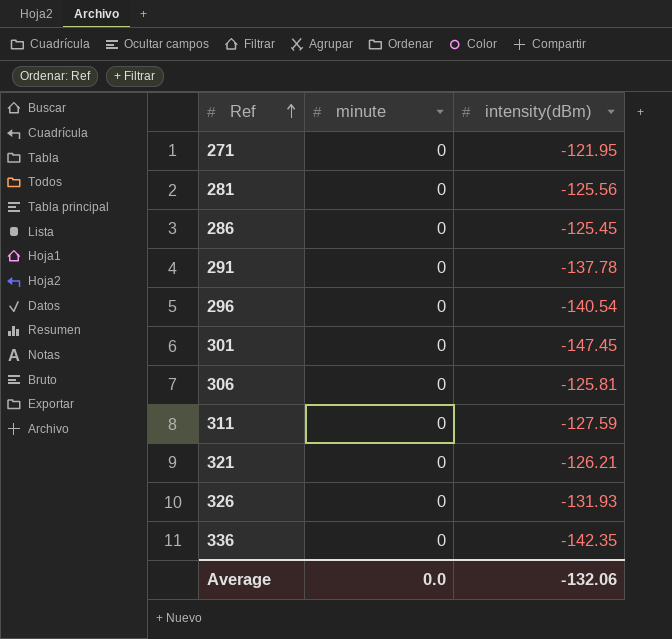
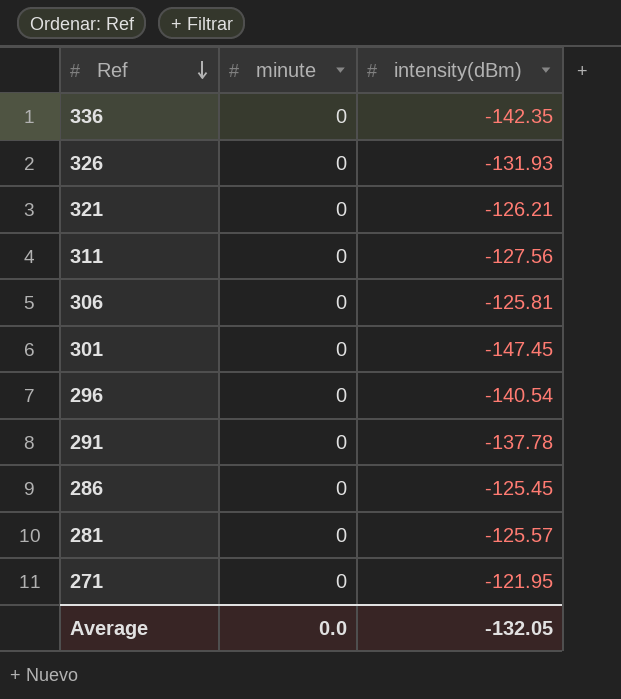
row order: Ref ascending -> Ref descending
311 | intensity(dBm): -127.59 -> -127.56
281 | intensity(dBm): -125.56 -> -125.57
Average | intensity(dBm): -132.06 -> -132.05

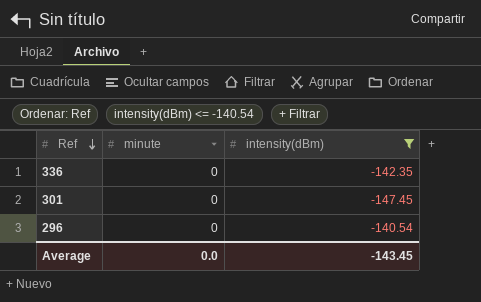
filter: none -> intensity(dBm) <= -140.54
Average | intensity(dBm): -132.05 -> -143.45

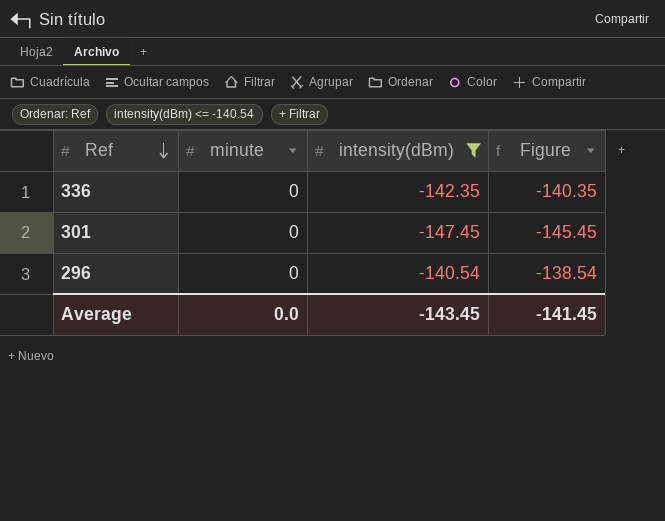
column Figure | formula: none -> [intensity(dBm)] + 2

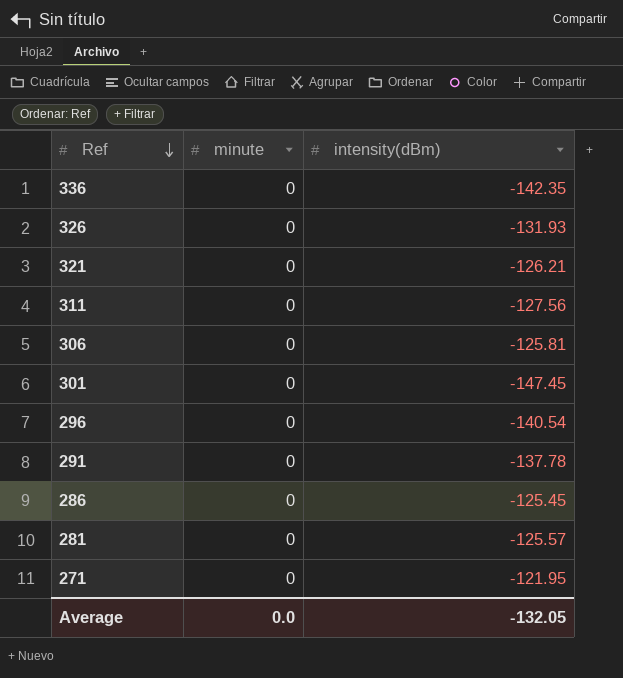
filter: intensity(dBm) <= -140.54 -> none
column Figure | formula: [intensity(dBm)] + 2 -> none
Average | intensity(dBm): -143.45 -> -132.05

